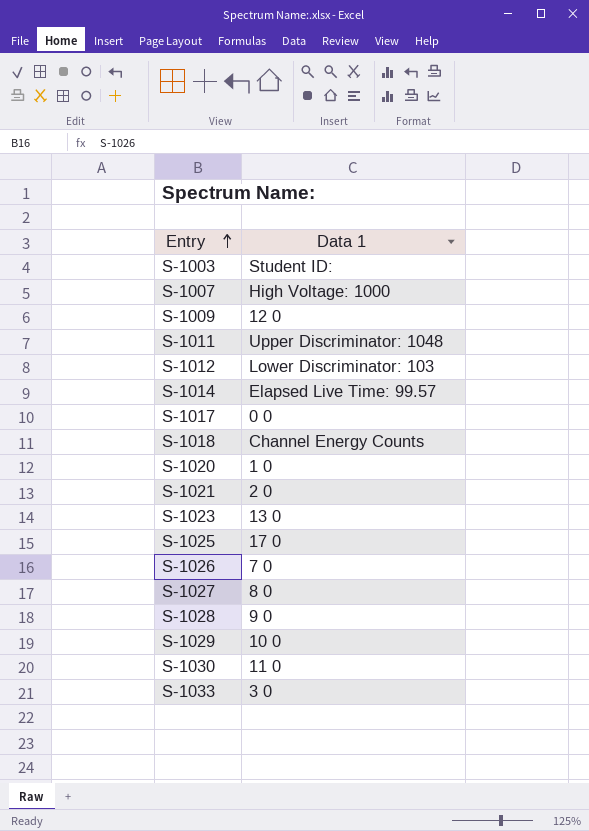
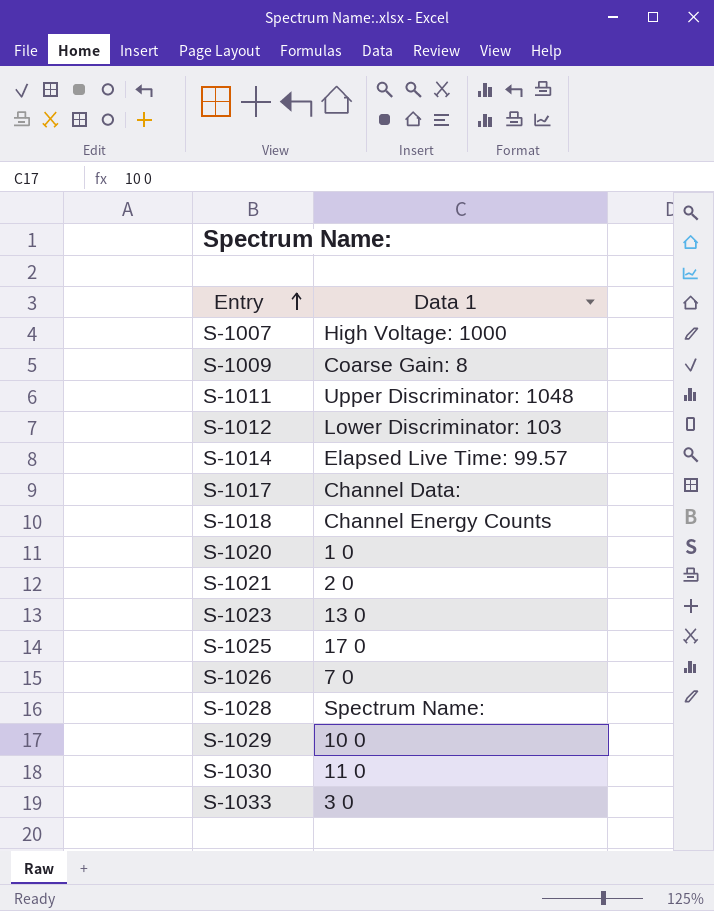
row S-1003: Student ID: -> none
row S-1027: 8 0 -> none
S-1009 | Data 1: 12 0 -> Coarse Gain: 8
S-1017 | Data 1: 0 0 -> Channel Data:
S-1028 | Data 1: 9 0 -> Spectrum Name:

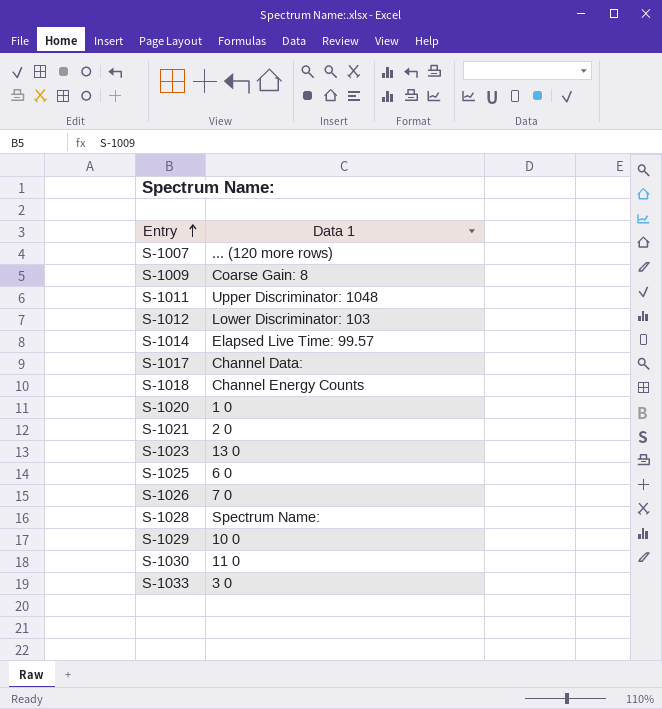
S-1007 | Data 1: High Voltage: 1000 -> ... (120 more rows)
S-1025 | Data 1: 17 0 -> 6 0

